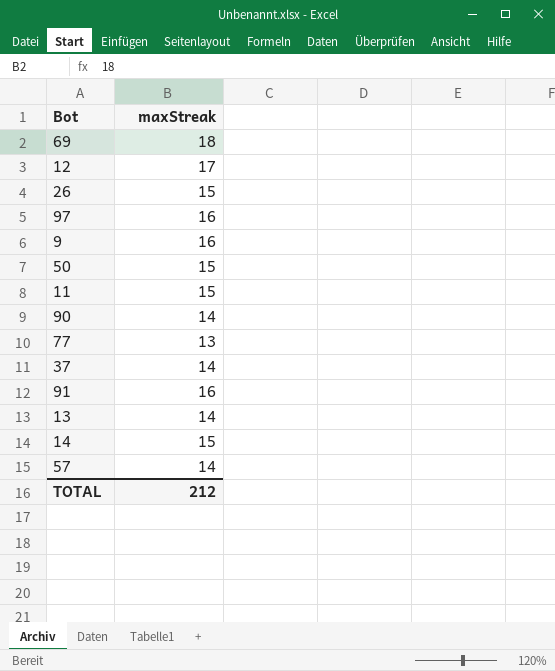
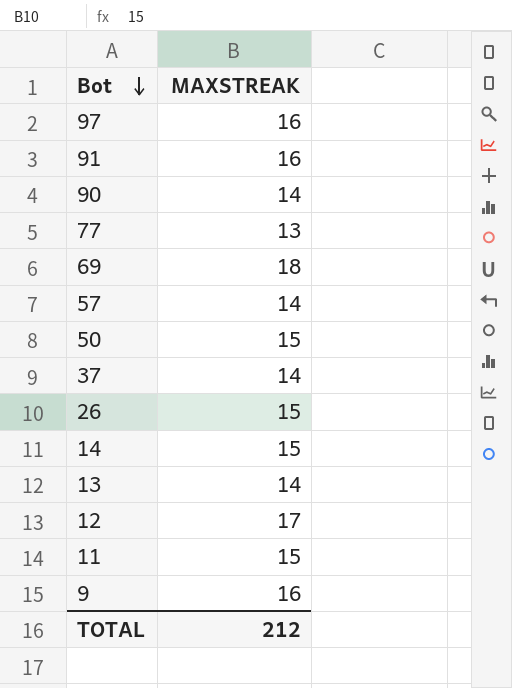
row order: none -> Bot descending
column name: maxStreak -> MAXSTREAK

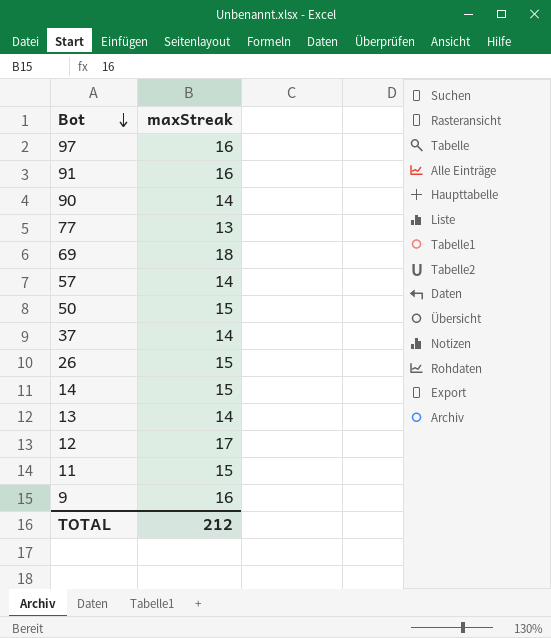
column name: MAXSTREAK -> maxStreak

